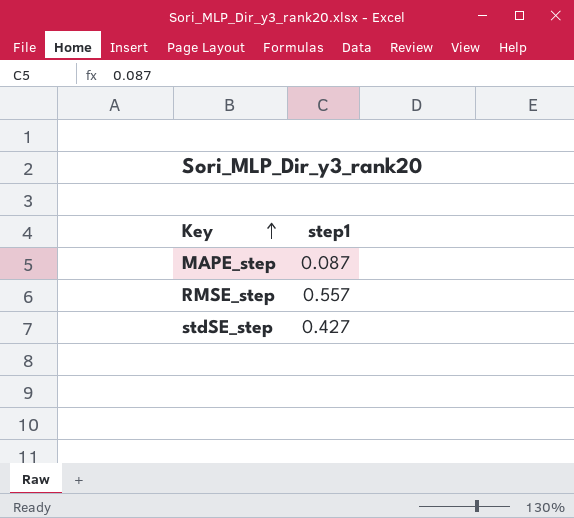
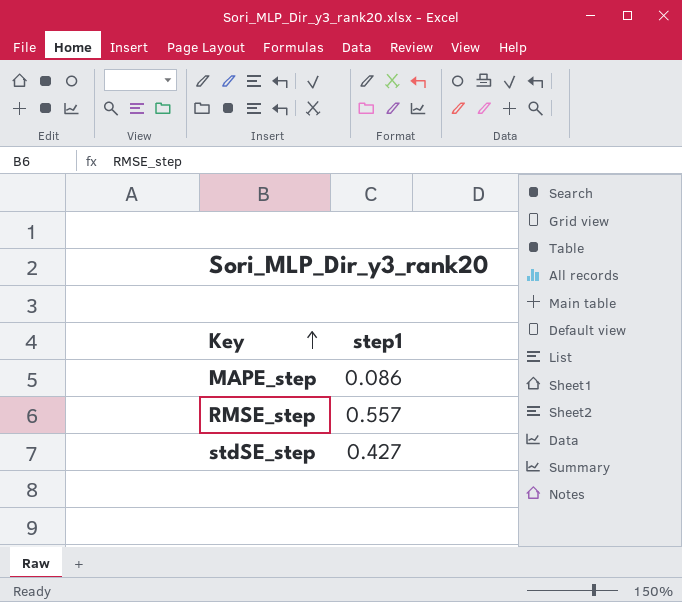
MAPE_step | step1: 0.087 -> 0.086

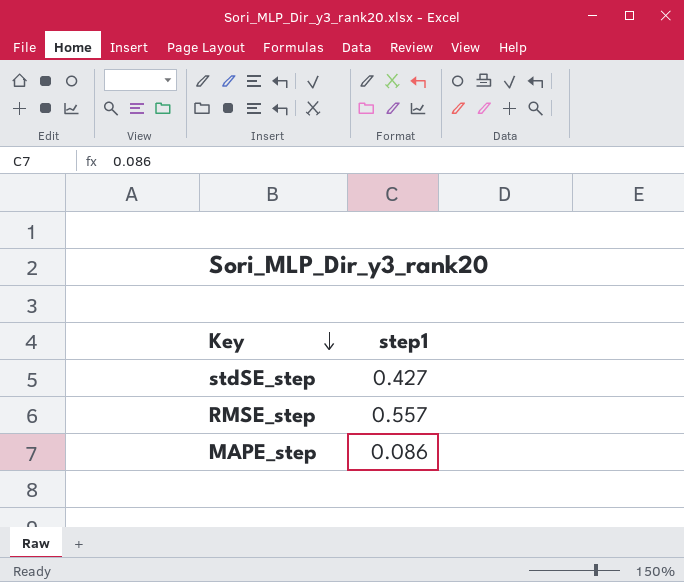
row order: Key ascending -> Key descending

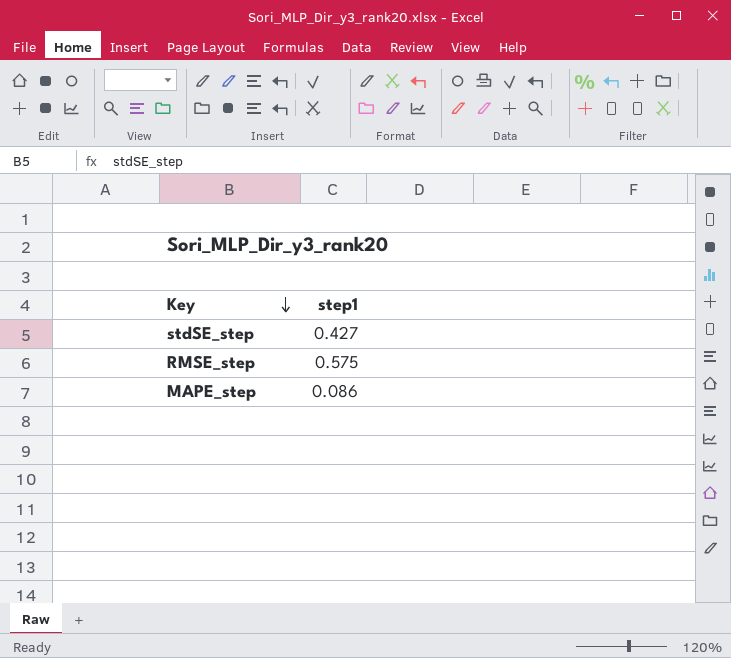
RMSE_step | step1: 0.557 -> 0.575

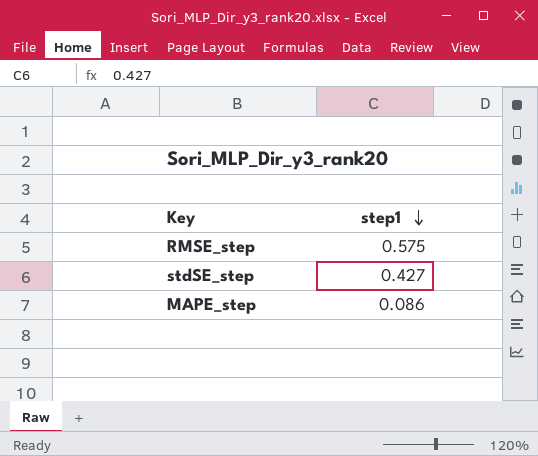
row order: Key descending -> step1 descending

